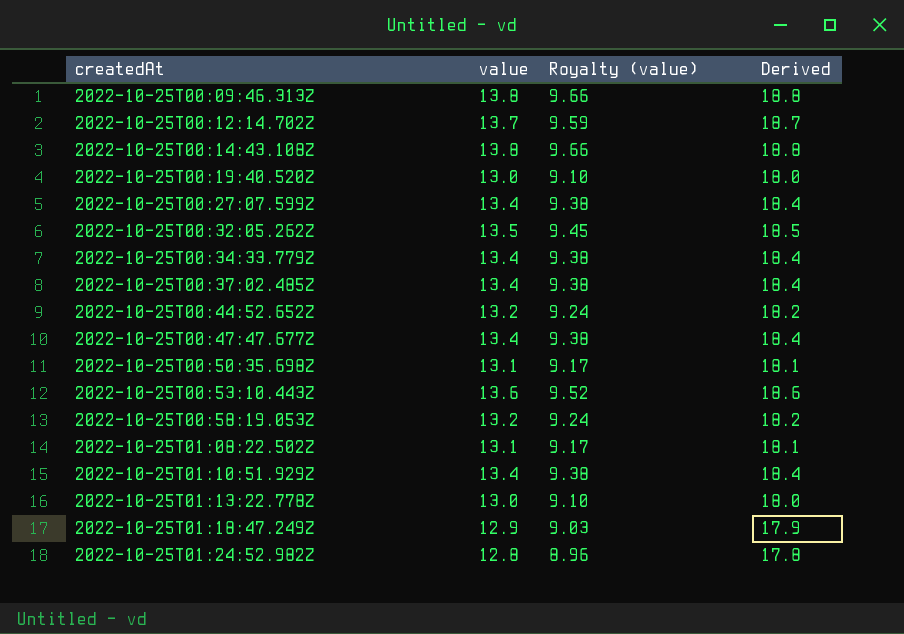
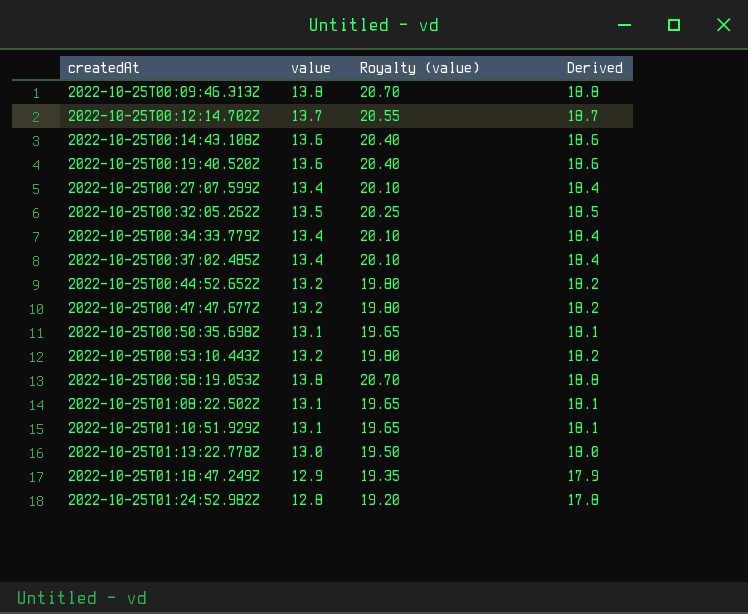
column Royalty (value) | formula: [value] * 0.7 -> [value] * 1.5
2022-10-25T00:14:43.108Z | value: 13.8 -> 13.6
2022-10-25T00:14:43.108Z | Derived: 18.8 -> 18.6
2022-10-25T00:19:40.520Z | value: 13.0 -> 13.6
2022-10-25T00:19:40.520Z | Derived: 18.0 -> 18.6
2022-10-25T00:47:47.677Z | value: 13.4 -> 13.2
2022-10-25T00:47:47.677Z | Derived: 18.4 -> 18.2
2022-10-25T00:53:10.443Z | value: 13.6 -> 13.2
2022-10-25T00:53:10.443Z | Derived: 18.6 -> 18.2
2022-10-25T00:58:19.053Z | value: 13.2 -> 13.8
2022-10-25T00:58:19.053Z | Derived: 18.2 -> 18.8
2022-10-25T01:10:51.929Z | value: 13.4 -> 13.1
2022-10-25T01:10:51.929Z | Derived: 18.4 -> 18.1

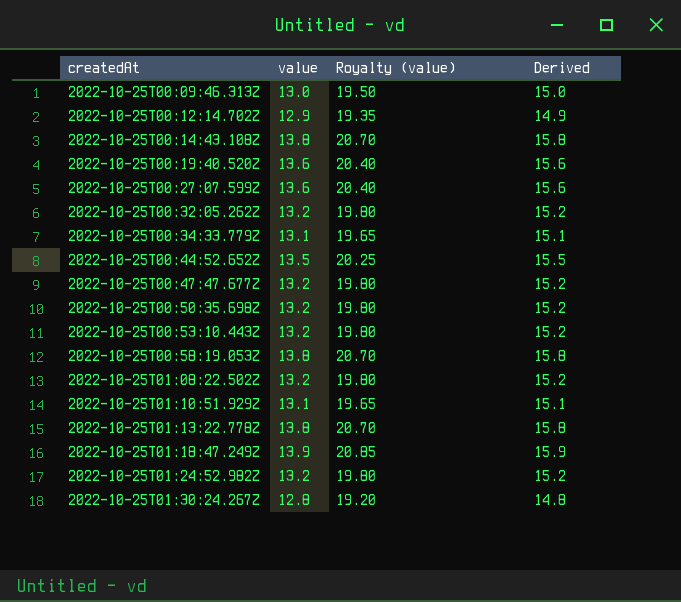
column Derived | formula: [value] + 5 -> [value] + 2
row 2022-10-25T00:37:02.485Z: 13.4 | 20.10 | 18.4 -> none
2022-10-25T00:09:46.313Z | value: 13.8 -> 13.0
2022-10-25T00:09:46.313Z | Royalty (value): 20.70 -> 19.50
2022-10-25T00:12:14.702Z | value: 13.7 -> 12.9
2022-10-25T00:12:14.702Z | Royalty (value): 20.55 -> 19.35
2022-10-25T00:14:43.108Z | value: 13.6 -> 13.8
2022-10-25T00:14:43.108Z | Royalty (value): 20.40 -> 20.70
2022-10-25T00:27:07.599Z | value: 13.4 -> 13.6
2022-10-25T00:27:07.599Z | Royalty (value): 20.10 -> 20.40
2022-10-25T00:32:05.262Z | value: 13.5 -> 13.2
2022-10-25T00:32:05.262Z | Royalty (value): 20.25 -> 19.80
2022-10-25T00:34:33.779Z | value: 13.4 -> 13.1
2022-10-25T00:34:33.779Z | Royalty (value): 20.10 -> 19.65
2022-10-25T00:44:52.652Z | value: 13.2 -> 13.5
2022-10-25T00:44:52.652Z | Royalty (value): 19.80 -> 20.25
2022-10-25T00:50:35.698Z | value: 13.1 -> 13.2
2022-10-25T00:50:35.698Z | Royalty (value): 19.65 -> 19.80
2022-10-25T01:08:22.502Z | value: 13.1 -> 13.2
2022-10-25T01:08:22.502Z | Royalty (value): 19.65 -> 19.80
2022-10-25T01:13:22.778Z | value: 13.0 -> 13.8
2022-10-25T01:13:22.778Z | Royalty (value): 19.50 -> 20.70
2022-10-25T01:18:47.249Z | value: 12.9 -> 13.9
2022-10-25T01:18:47.249Z | Royalty (value): 19.35 -> 20.85
2022-10-25T01:24:52.982Z | value: 12.8 -> 13.2
2022-10-25T01:24:52.982Z | Royalty (value): 19.20 -> 19.80
row 2022-10-25T01:30:24.267Z: none -> 12.8 | 19.20 | 14.8

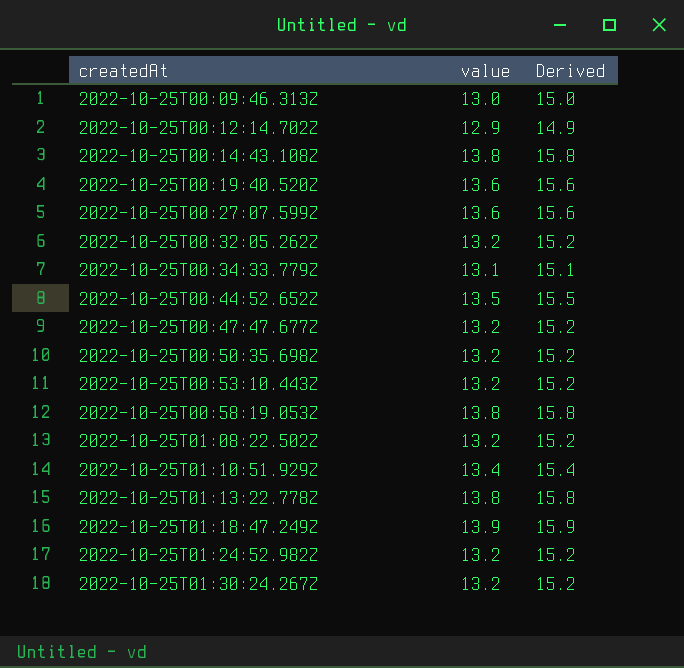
column Royalty (value) | formula: [value] * 1.5 -> none
2022-10-25T01:10:51.929Z | value: 13.1 -> 13.4
2022-10-25T01:10:51.929Z | Derived: 15.1 -> 15.4
2022-10-25T01:30:24.267Z | value: 12.8 -> 13.2
2022-10-25T01:30:24.267Z | Derived: 14.8 -> 15.2

